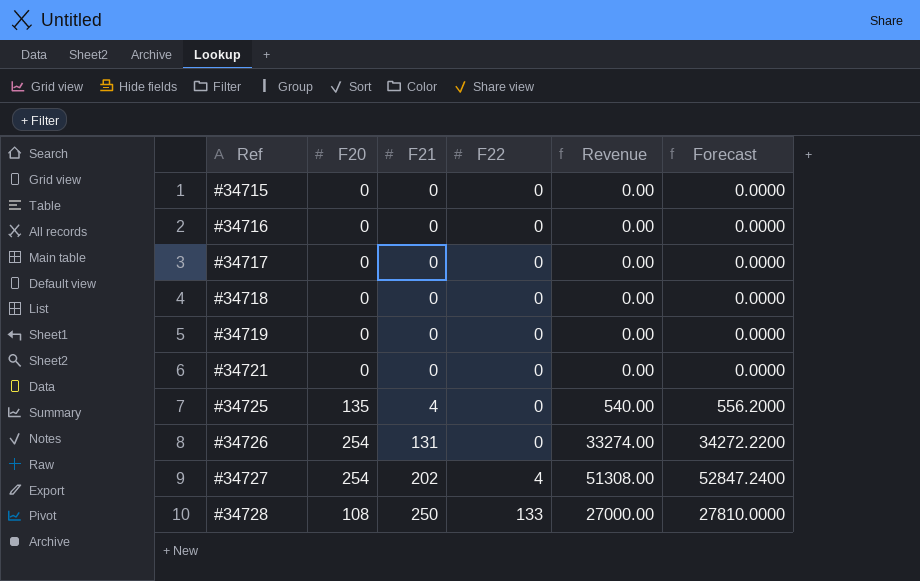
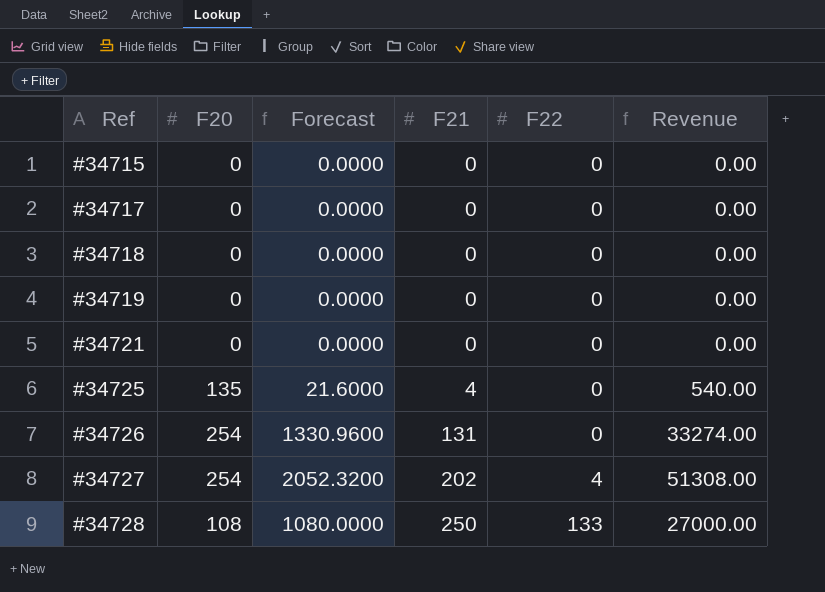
column Forecast | formula: [Revenue] * 1.03 -> [Revenue] * 0.04
column Forecast | position: 6 -> 3
row #34716: 0 | 0 | 0 | 0.00 | 0.0000 -> none

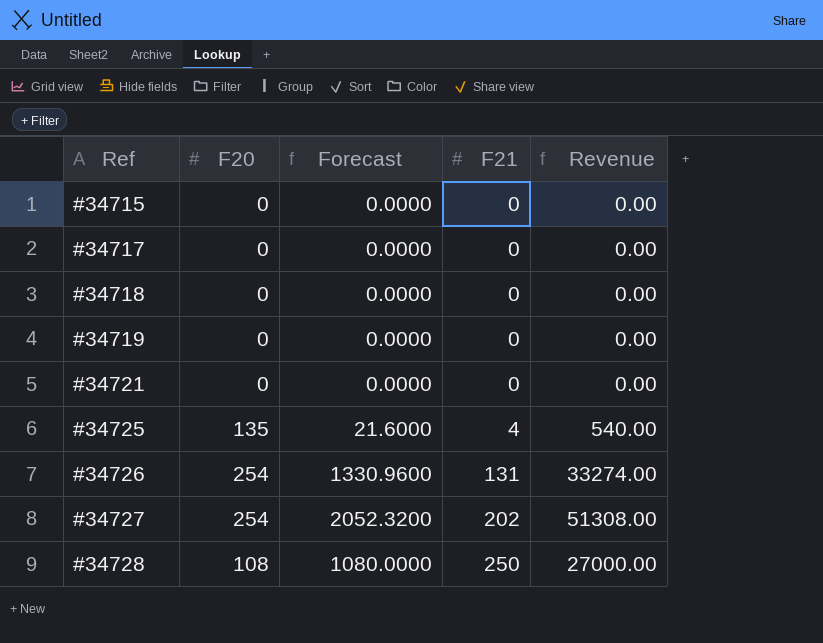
column F22 | position: 5 -> none

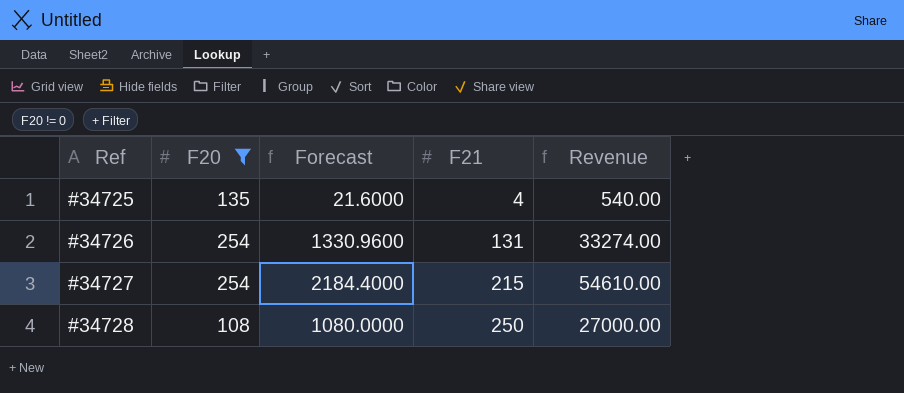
filter: none -> F20 != 0
#34727 | Forecast: 2052.3200 -> 2184.4000
#34727 | F21: 202 -> 215
#34727 | Revenue: 51308.00 -> 54610.00

